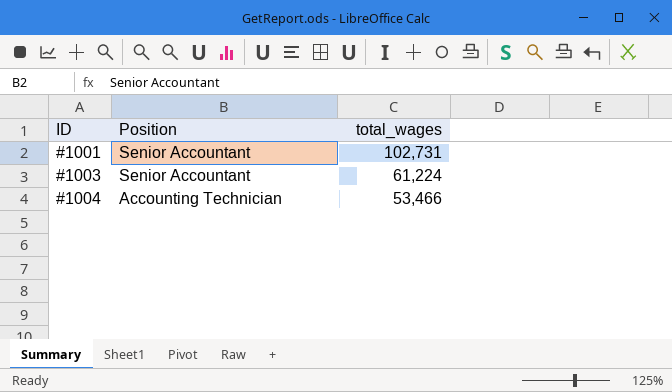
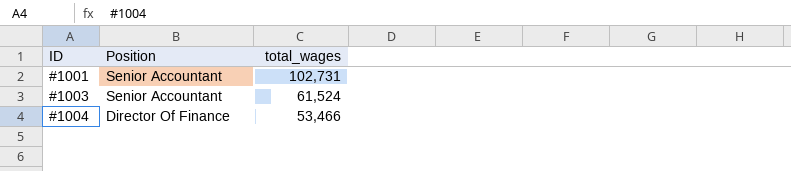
#1003 | total_wages: 61,224 -> 61,524
#1004 | Position: Accounting Technician -> Director Of Finance

